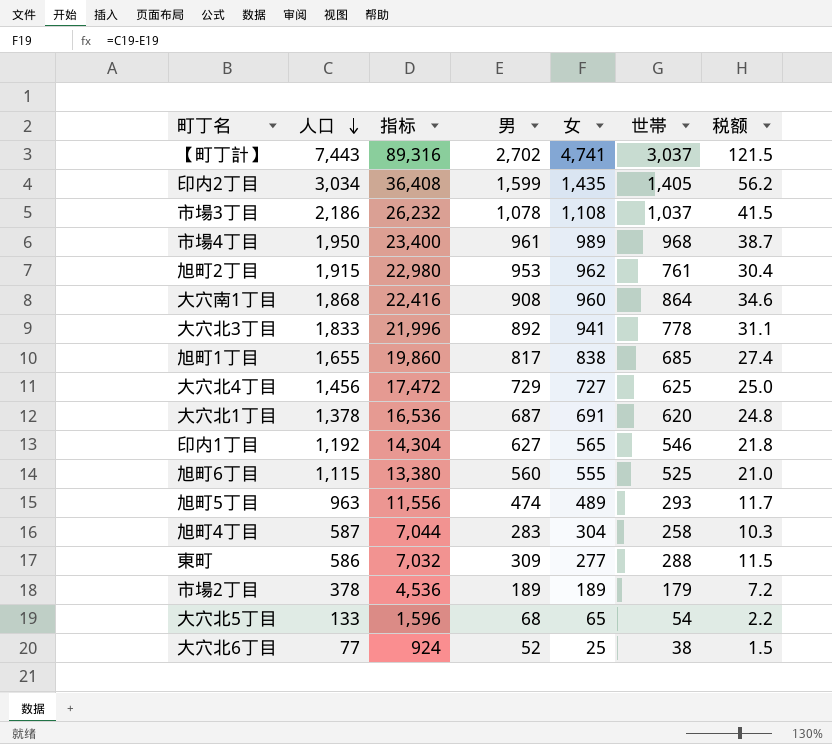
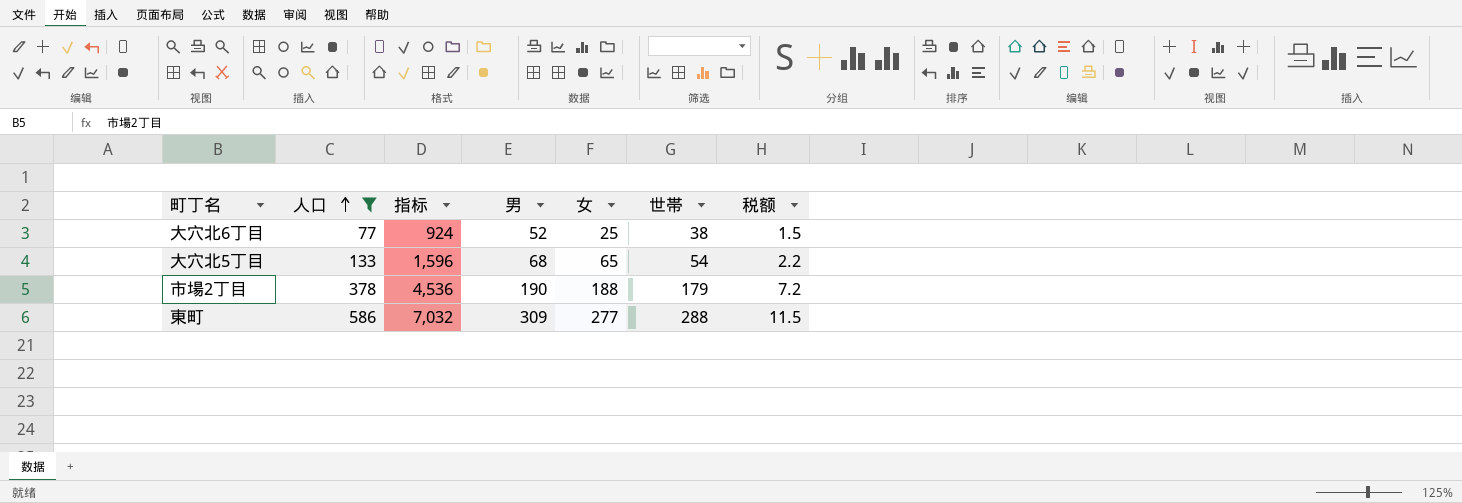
filter: none -> 人口 <= 586
row order: 人口 descending -> 人口 ascending
市場2丁目 | 男: 189 -> 190
市場2丁目 | 女: 189 -> 188

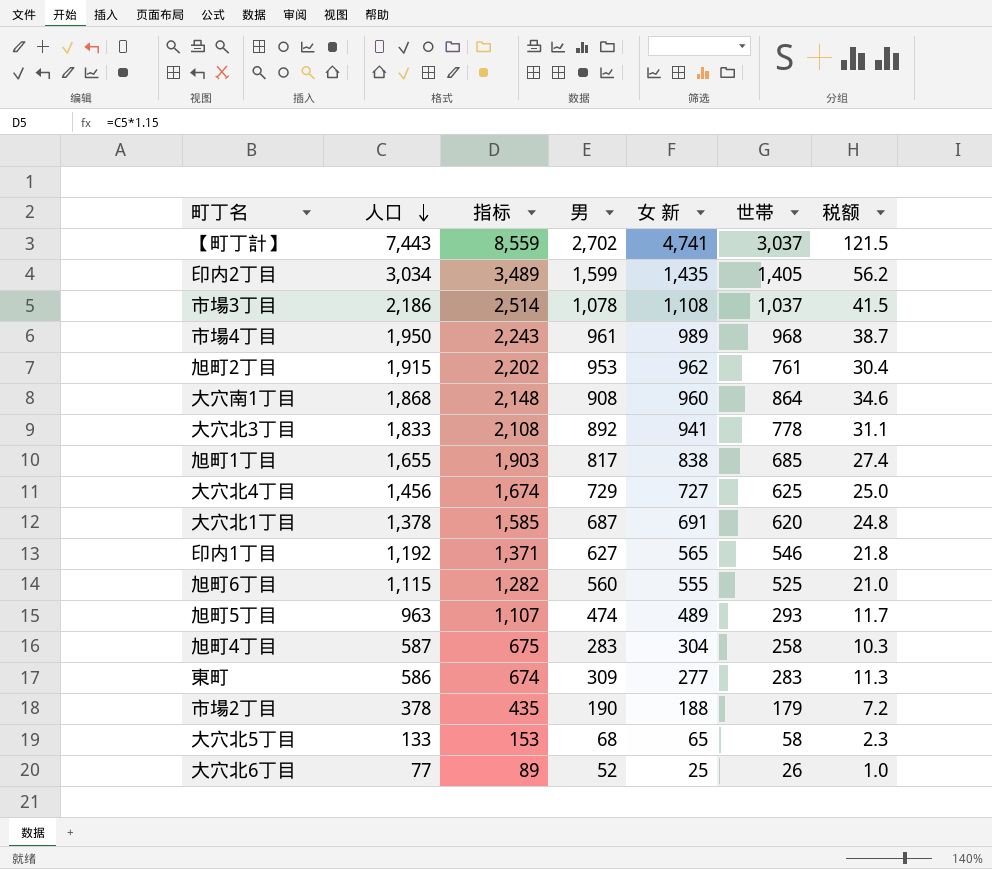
filter: 人口 <= 586 -> none
row order: 人口 ascending -> 人口 descending
column 指标 | formula: [人口] * 12 -> [人口] * 1.15
column name: 女 -> 女 新
東町 | 世帯: 288 -> 283
東町 | 税额: 11.5 -> 11.3
大穴北5丁目 | 世帯: 54 -> 58
大穴北5丁目 | 税额: 2.2 -> 2.3
大穴北6丁目 | 世帯: 38 -> 26
大穴北6丁目 | 税额: 1.5 -> 1.0

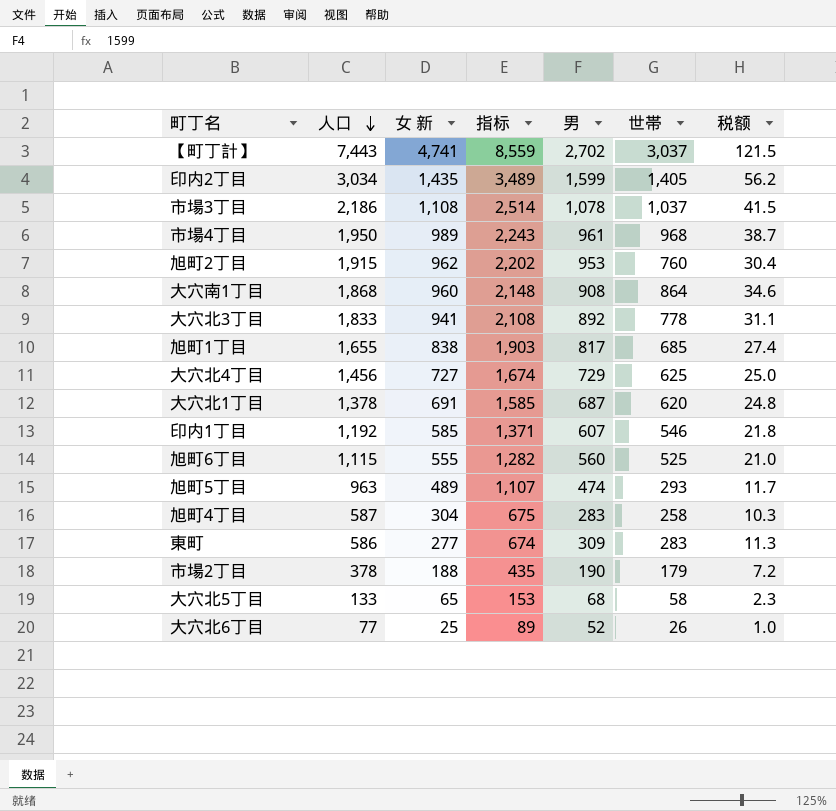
column 女 新 | position: 5 -> 3
旭町2丁目 | 世帯: 761 -> 760
印内1丁目 | 女 新: 565 -> 585
印内1丁目 | 男: 627 -> 607

